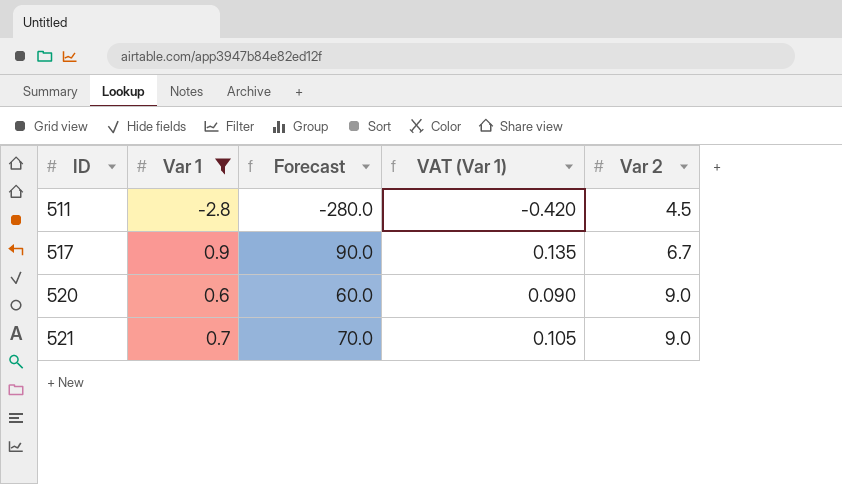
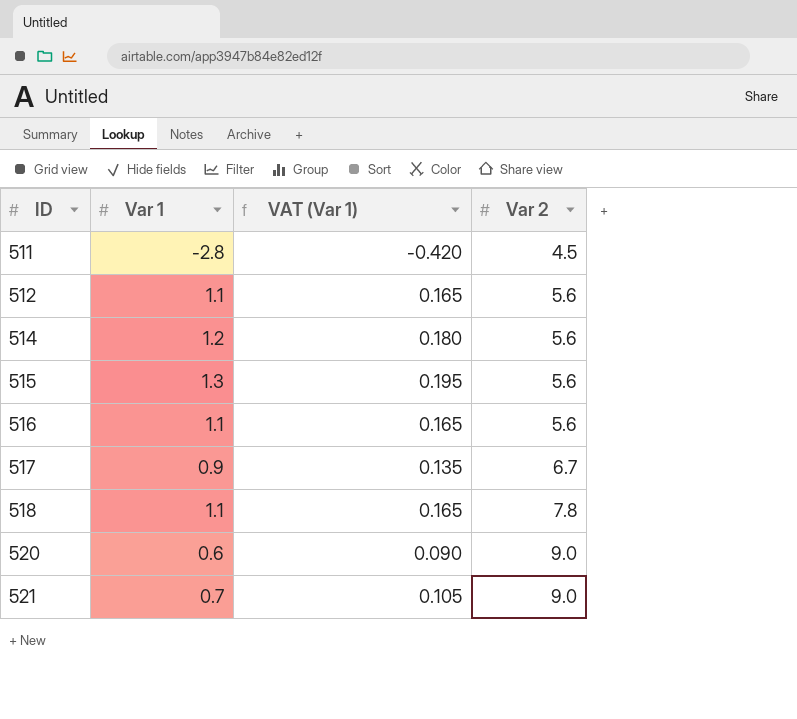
filter: Var 1 <= 0.9 -> none
column Forecast | formula: [Var 1] * 100 -> none

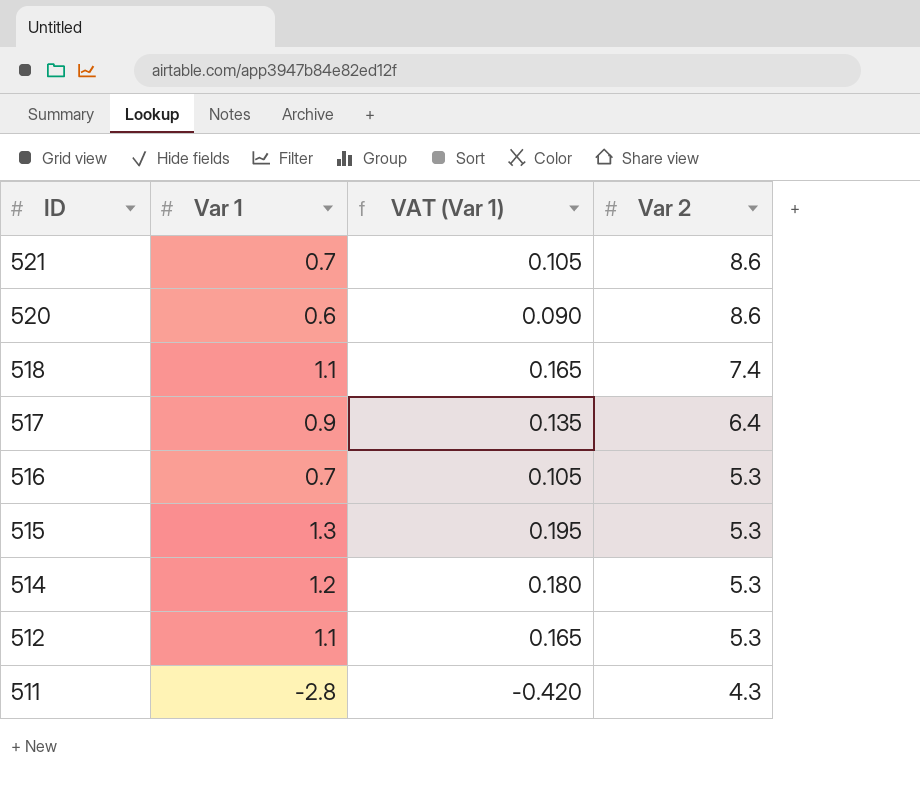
row order: ID ascending -> ID descending
521 | Var 2: 9.0 -> 8.6
520 | Var 2: 9.0 -> 8.6
518 | Var 2: 7.8 -> 7.4
517 | Var 2: 6.7 -> 6.4
516 | Var 1: 1.1 -> 0.7
516 | VAT (Var 1): 0.165 -> 0.105
516 | Var 2: 5.6 -> 5.3
515 | Var 2: 5.6 -> 5.3
514 | Var 2: 5.6 -> 5.3
512 | Var 2: 5.6 -> 5.3
511 | Var 2: 4.5 -> 4.3

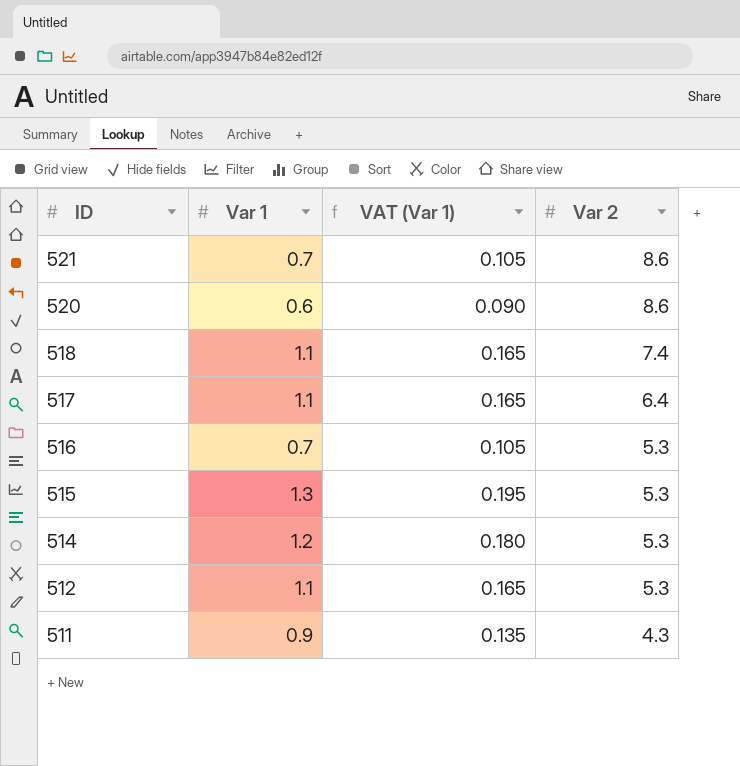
517 | Var 1: 0.9 -> 1.1
517 | VAT (Var 1): 0.135 -> 0.165
511 | Var 1: -2.8 -> 0.9
511 | VAT (Var 1): -0.420 -> 0.135

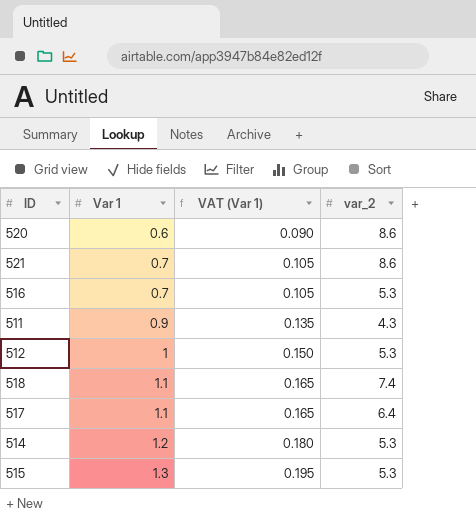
row order: ID descending -> Var 1 ascending
column name: Var 2 -> var_2
512 | Var 1: 1.1 -> 1
512 | VAT (Var 1): 0.165 -> 0.150

